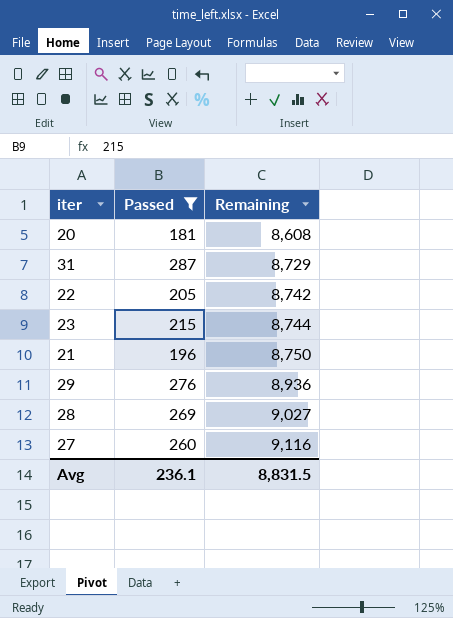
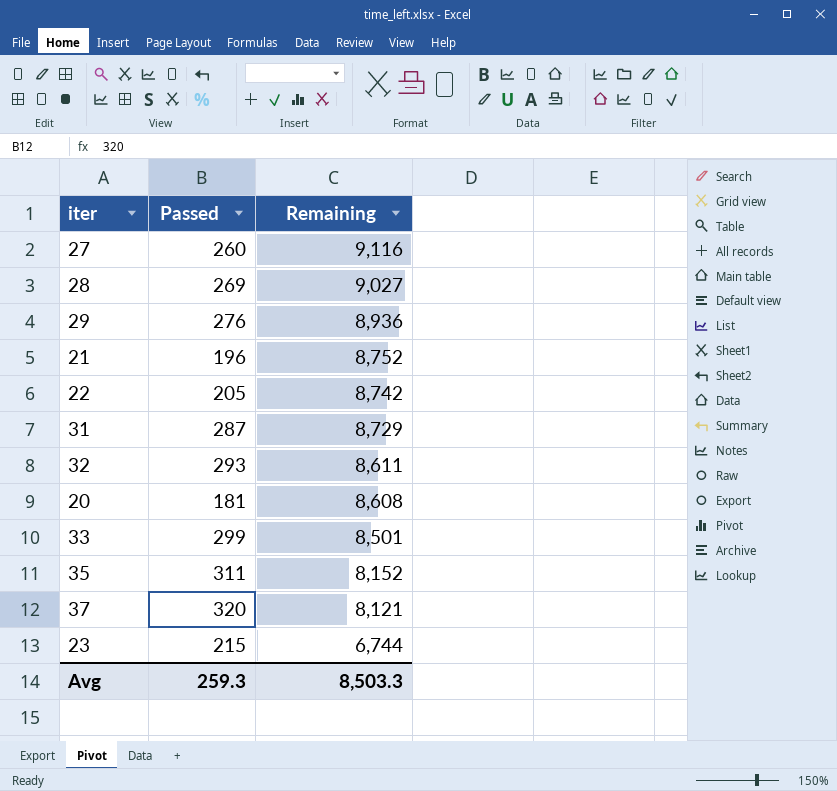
filter: Passed <= 287 -> none
row order: Remaining ascending -> Remaining descending
21 | Remaining: 8,750 -> 8,752
23 | Remaining: 8,744 -> 6,744
Avg | Passed: 236.1 -> 259.3
Avg | Remaining: 8,831.5 -> 8,503.3

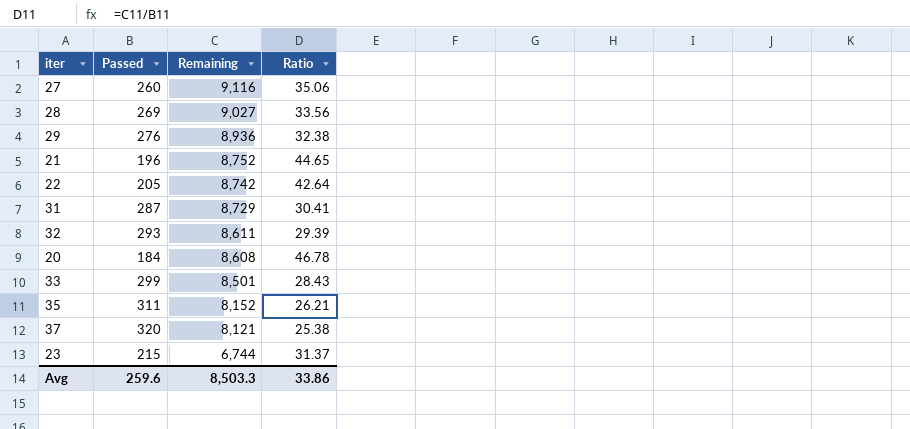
column Ratio | formula: none -> [Remaining] / [Passed]
20 | Passed: 181 -> 184
Avg | Passed: 259.3 -> 259.6

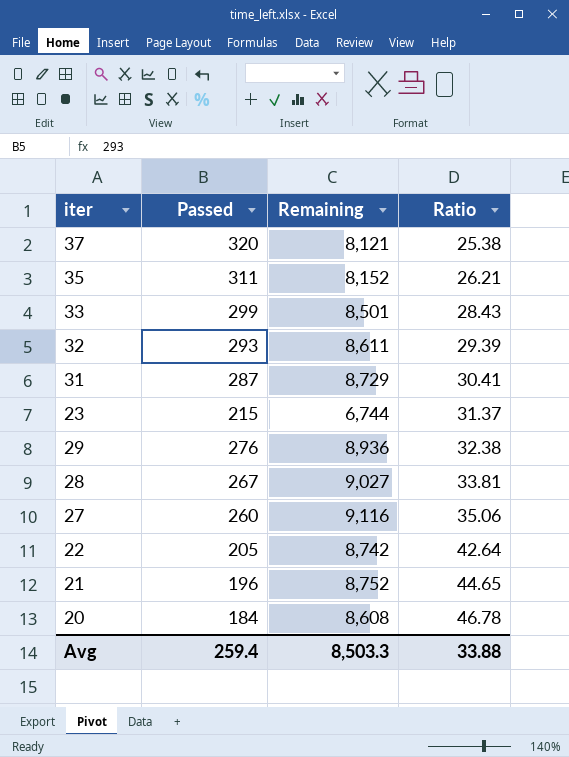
row order: Remaining descending -> Ratio ascending
28 | Passed: 269 -> 267
28 | Ratio: 33.56 -> 33.81
Avg | Passed: 259.6 -> 259.4
Avg | Ratio: 33.86 -> 33.88

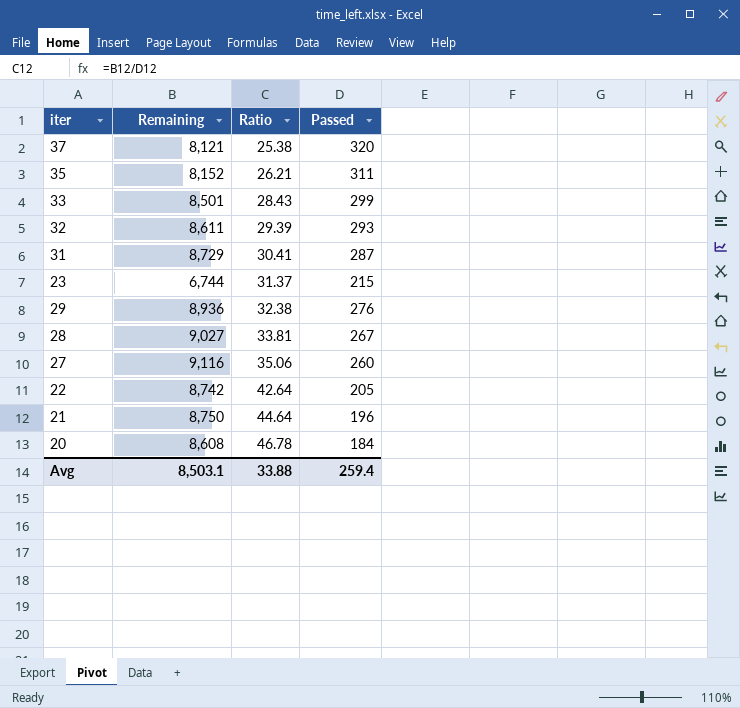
column Passed | position: 2 -> 4
21 | Remaining: 8,752 -> 8,750
21 | Ratio: 44.65 -> 44.64
Avg | Remaining: 8,503.3 -> 8,503.1

